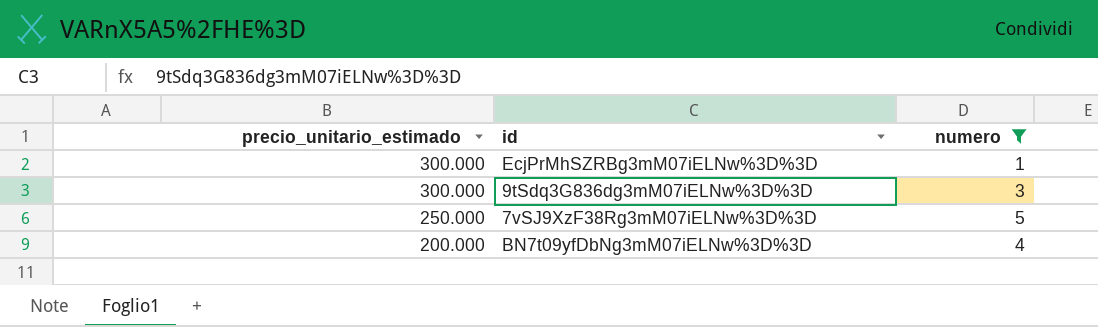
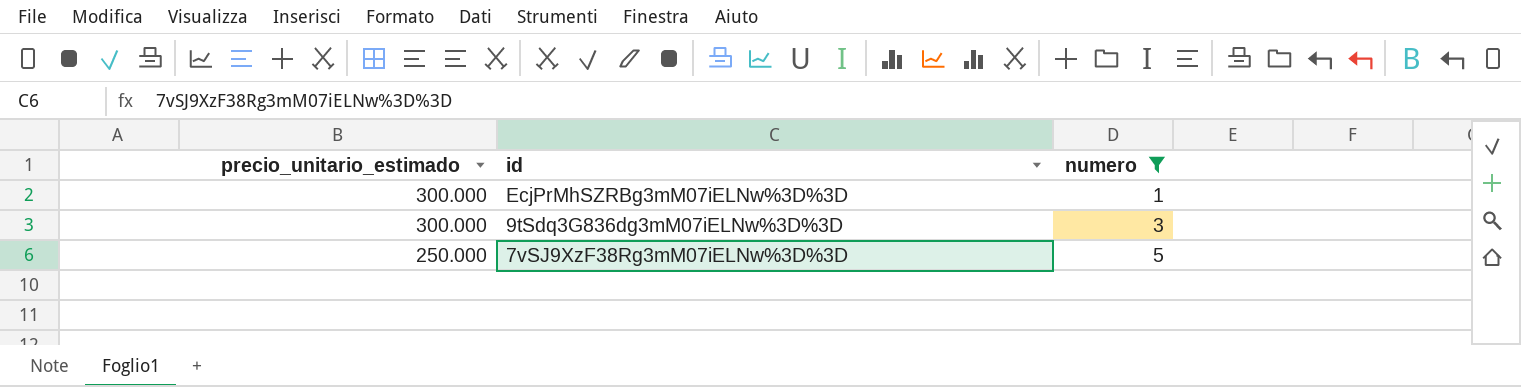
row BN7t09yfDbNg3mM07iELNw%3D%3D: 200.000 | 4 -> none

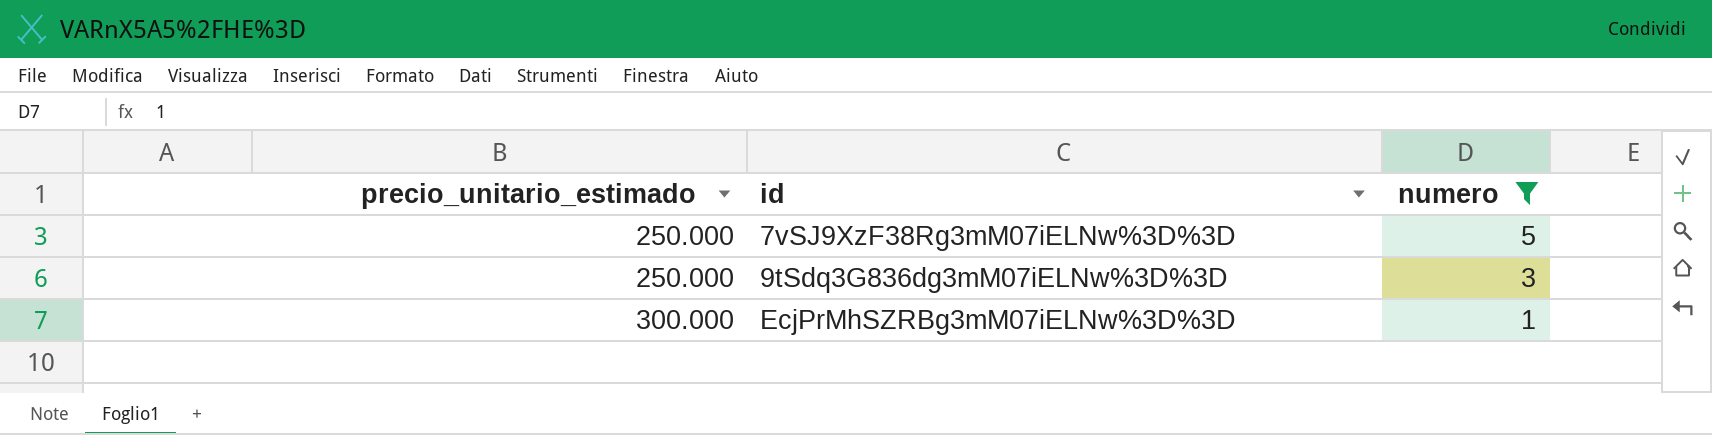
row order: precio_unitario_estimado descending -> precio_unitario_estimado ascending
9tSdq3G836dg3mM07iELNw%3D%3D | precio_unitario_estimado: 300.000 -> 250.000

